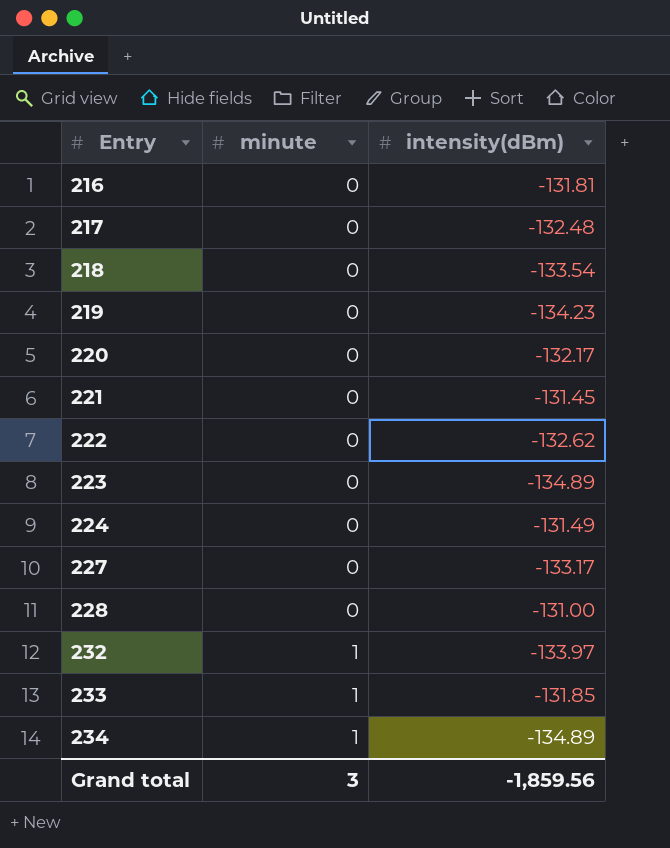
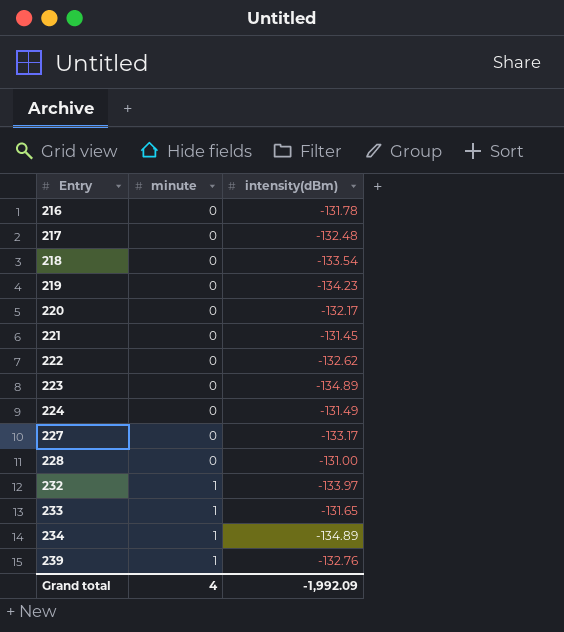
216 | intensity(dBm): -131.81 -> -131.78
233 | intensity(dBm): -131.85 -> -131.65
row 239: none -> 1 | -132.76
Grand total | minute: 3 -> 4
Grand total | intensity(dBm): -1,859.56 -> -1,992.09

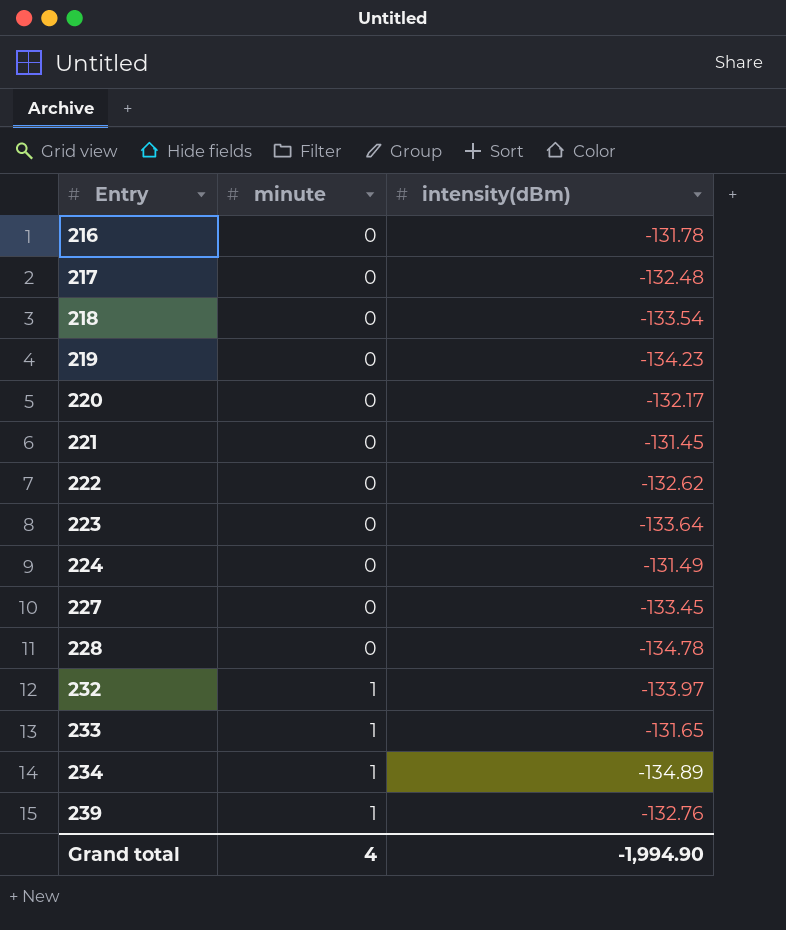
223 | intensity(dBm): -134.89 -> -133.64
227 | intensity(dBm): -133.17 -> -133.45
228 | intensity(dBm): -131.00 -> -134.78
Grand total | intensity(dBm): -1,992.09 -> -1,994.90

